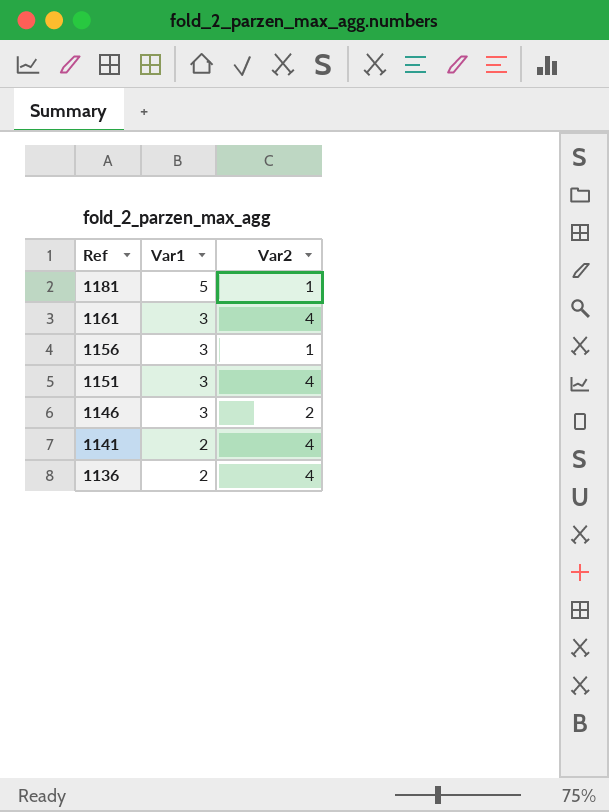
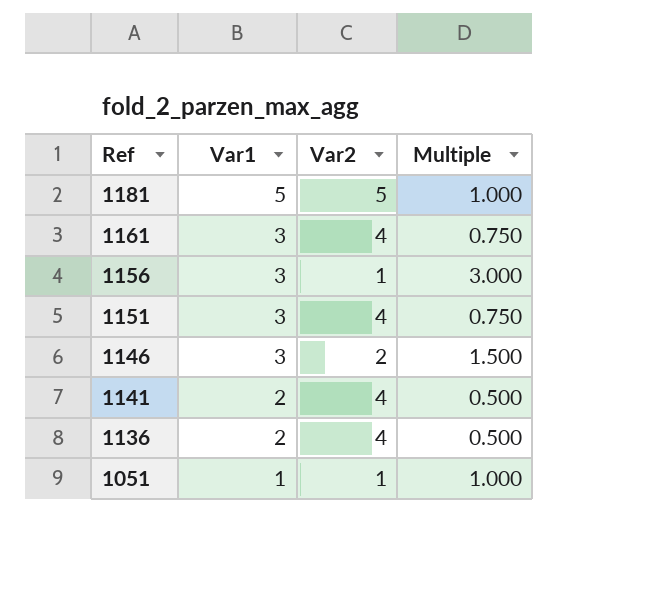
column Multiple | formula: none -> [Var1] / [Var2]
1181 | Var2: 1 -> 5
row 1051: none -> 1 | 1 | 1.000

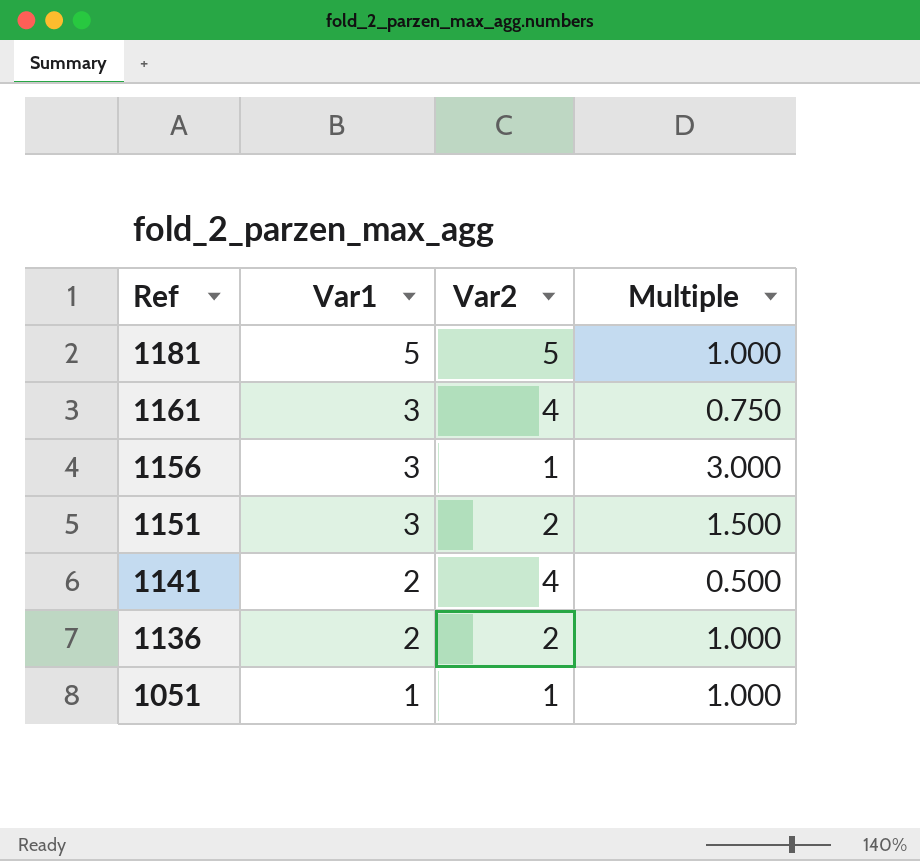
row 1146: 3 | 2 | 1.500 -> none
1151 | Var2: 4 -> 2
1151 | Multiple: 0.750 -> 1.500
1136 | Var2: 4 -> 2
1136 | Multiple: 0.500 -> 1.000

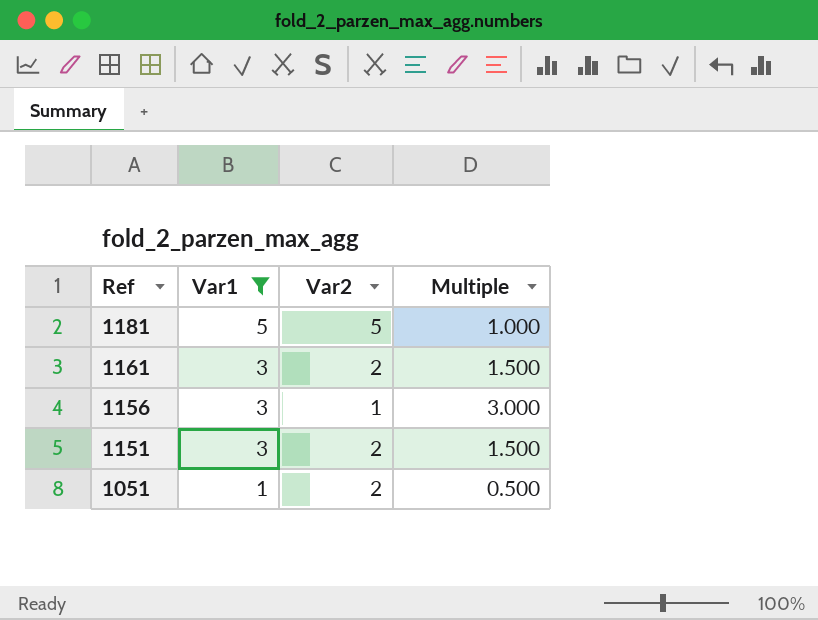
filter: none -> Var1 != 2
1161 | Var2: 4 -> 2
1161 | Multiple: 0.750 -> 1.500
1051 | Var2: 1 -> 2
1051 | Multiple: 1.000 -> 0.500

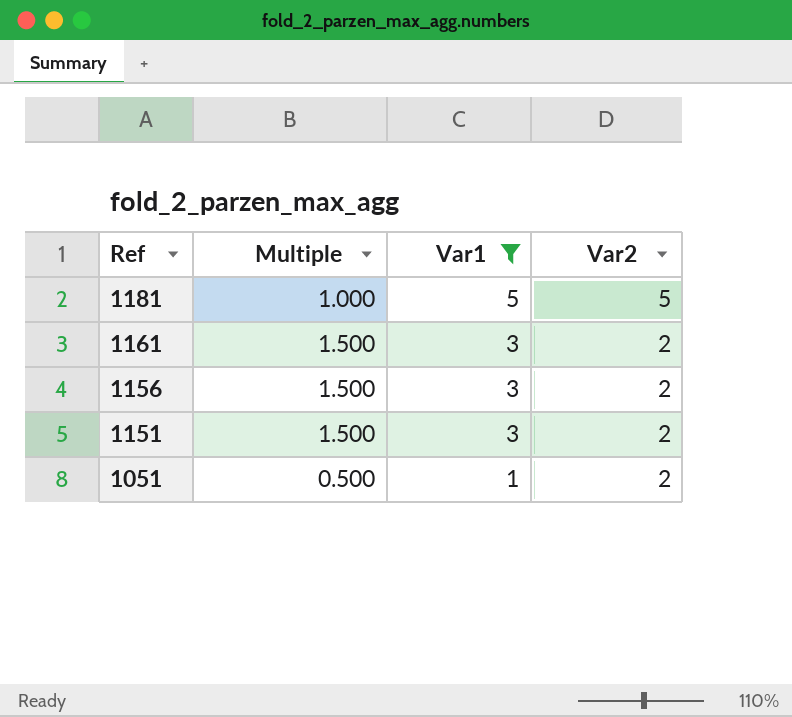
column Multiple | position: 4 -> 2
1156 | Multiple: 3.000 -> 1.500
1156 | Var2: 1 -> 2

